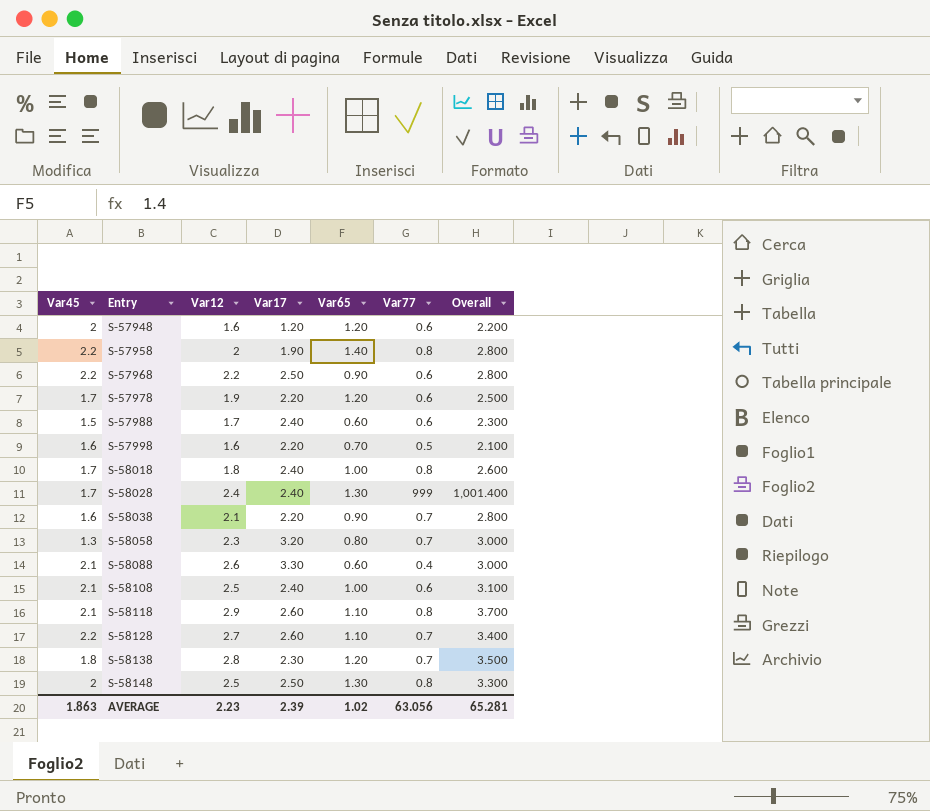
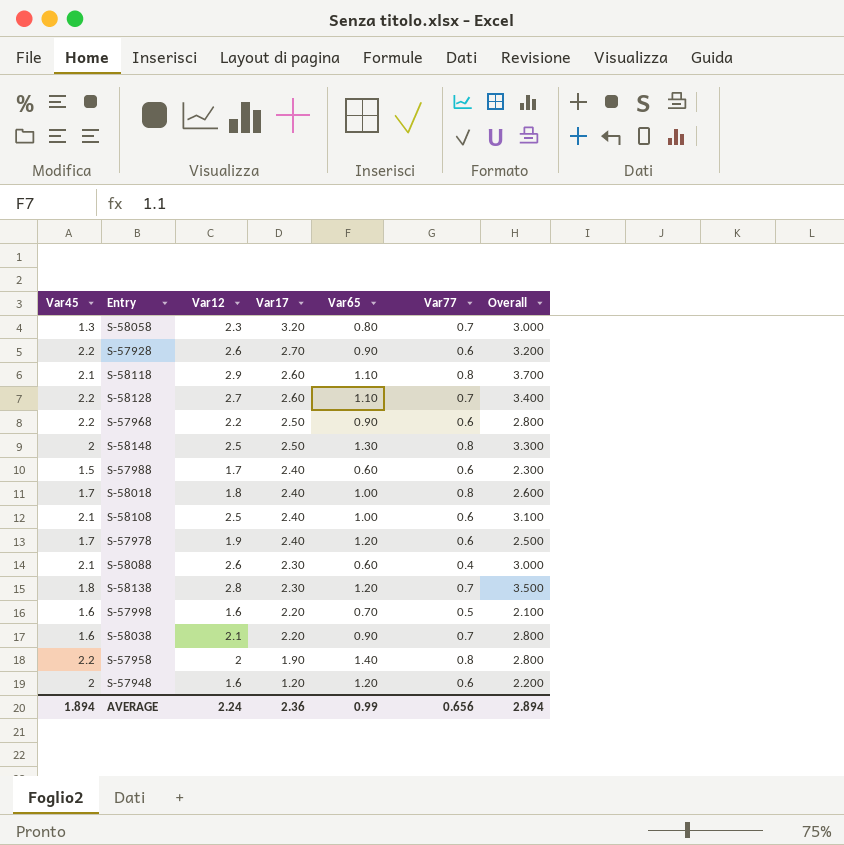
row order: Entry ascending -> Var17 descending
row S-58028: 1.7 | 2.4 | 2.40 | 1.30 | 999 | 1,001.400 -> none
row S-57928: none -> 2.2 | 2.6 | 2.70 | 0.90 | 0.6 | 3.200
S-57978 | Var17: 2.20 -> 2.40
S-58088 | Var17: 3.30 -> 2.30
AVERAGE | Var45: 1.863 -> 1.894
AVERAGE | Var12: 2.23 -> 2.24
AVERAGE | Var17: 2.39 -> 2.36
AVERAGE | Var65: 1.02 -> 0.99
AVERAGE | Var77: 63.056 -> 0.656
AVERAGE | Overall: 65.281 -> 2.894

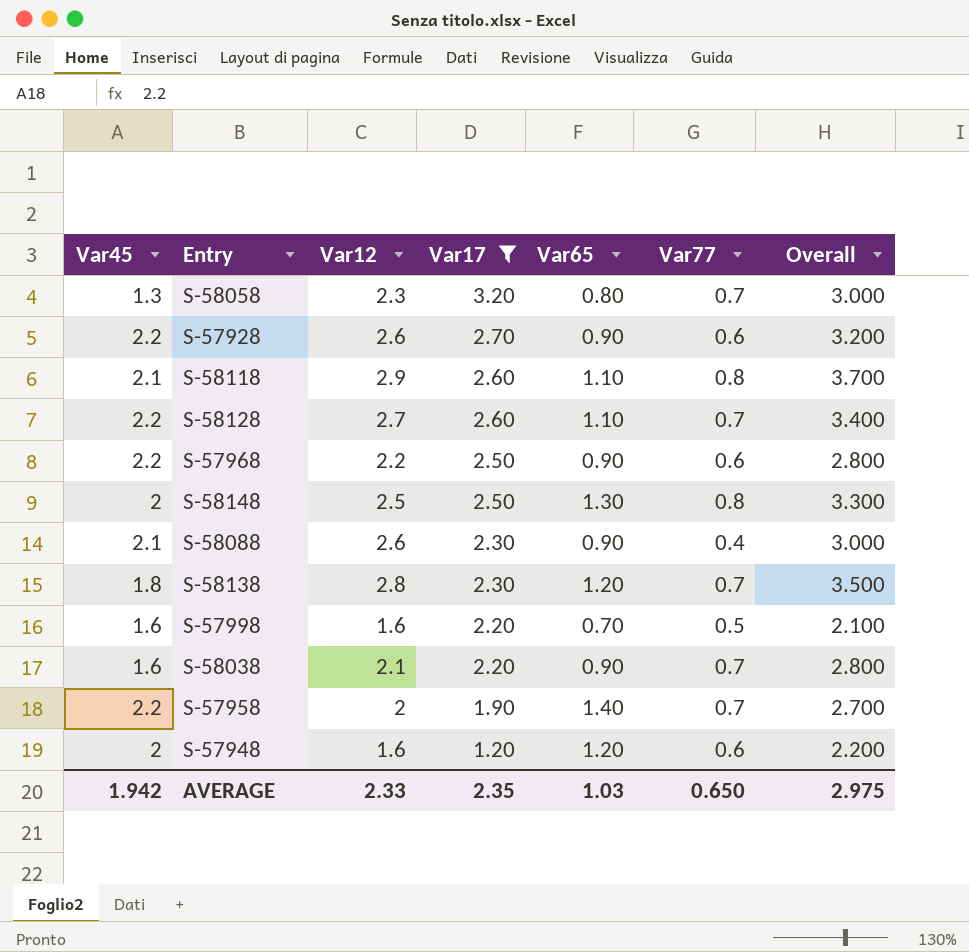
filter: none -> Var17 != 2.40
S-58088 | Var65: 0.60 -> 0.90
S-57958 | Var77: 0.8 -> 0.7
S-57958 | Overall: 2.800 -> 2.700
AVERAGE | Var45: 1.894 -> 1.942
AVERAGE | Var12: 2.24 -> 2.33
AVERAGE | Var17: 2.36 -> 2.35
AVERAGE | Var65: 0.99 -> 1.03
AVERAGE | Var77: 0.656 -> 0.650
AVERAGE | Overall: 2.894 -> 2.975

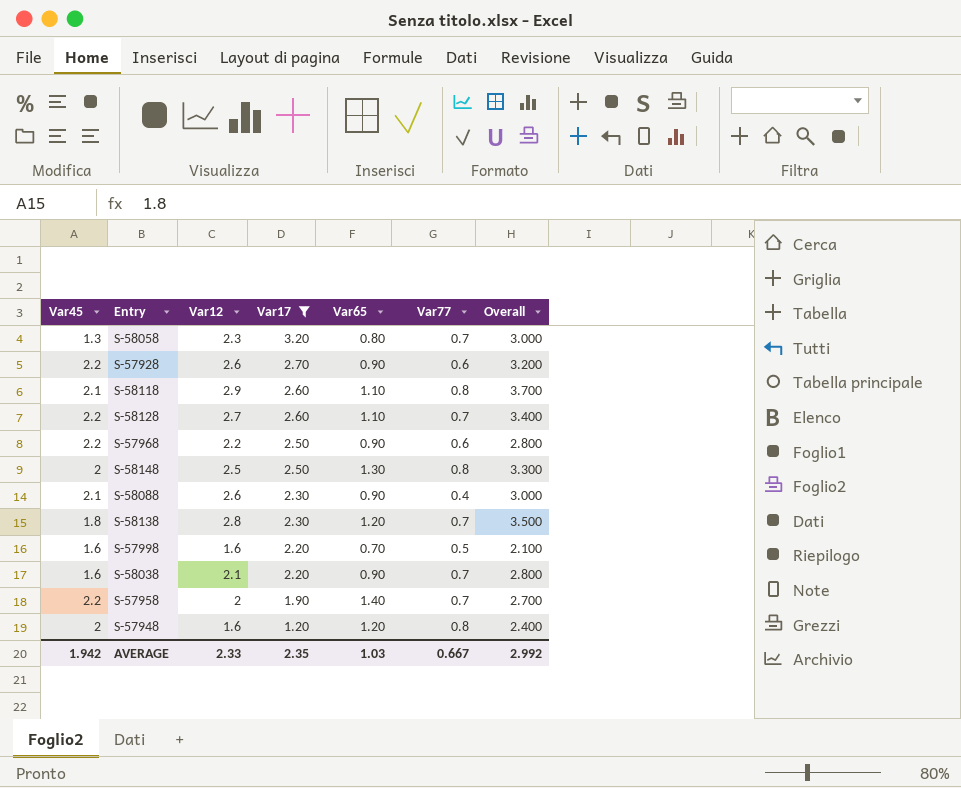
S-57948 | Var77: 0.6 -> 0.8
S-57948 | Overall: 2.200 -> 2.400
AVERAGE | Var77: 0.650 -> 0.667
AVERAGE | Overall: 2.975 -> 2.992

